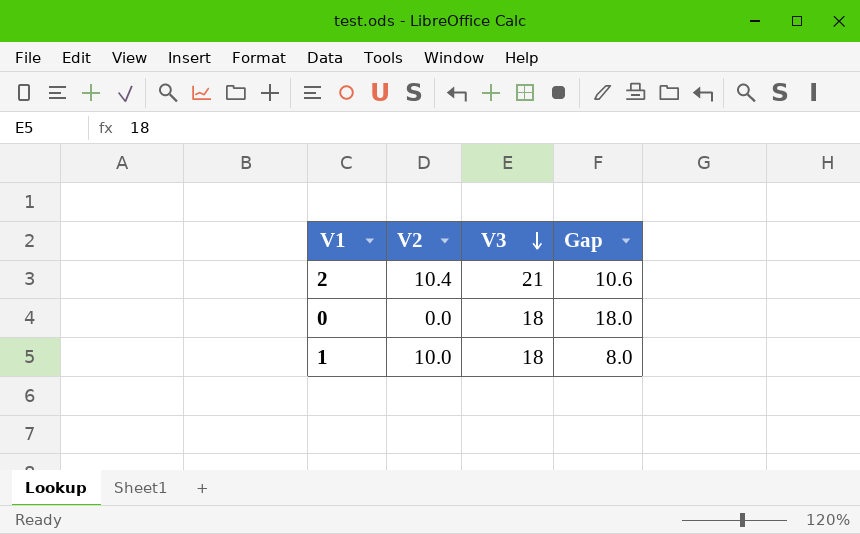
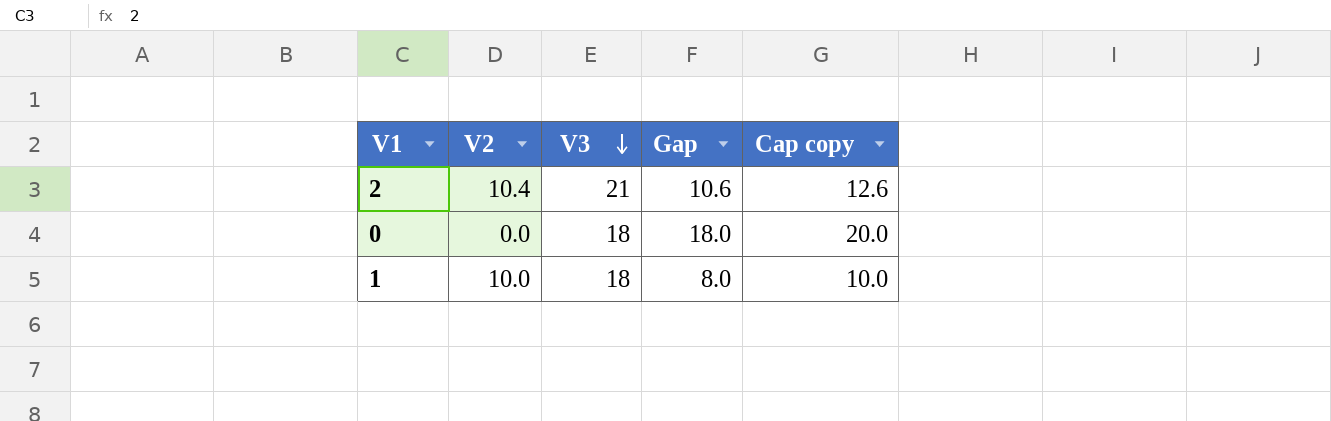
column Cap copy | formula: none -> [Gap] + 2

